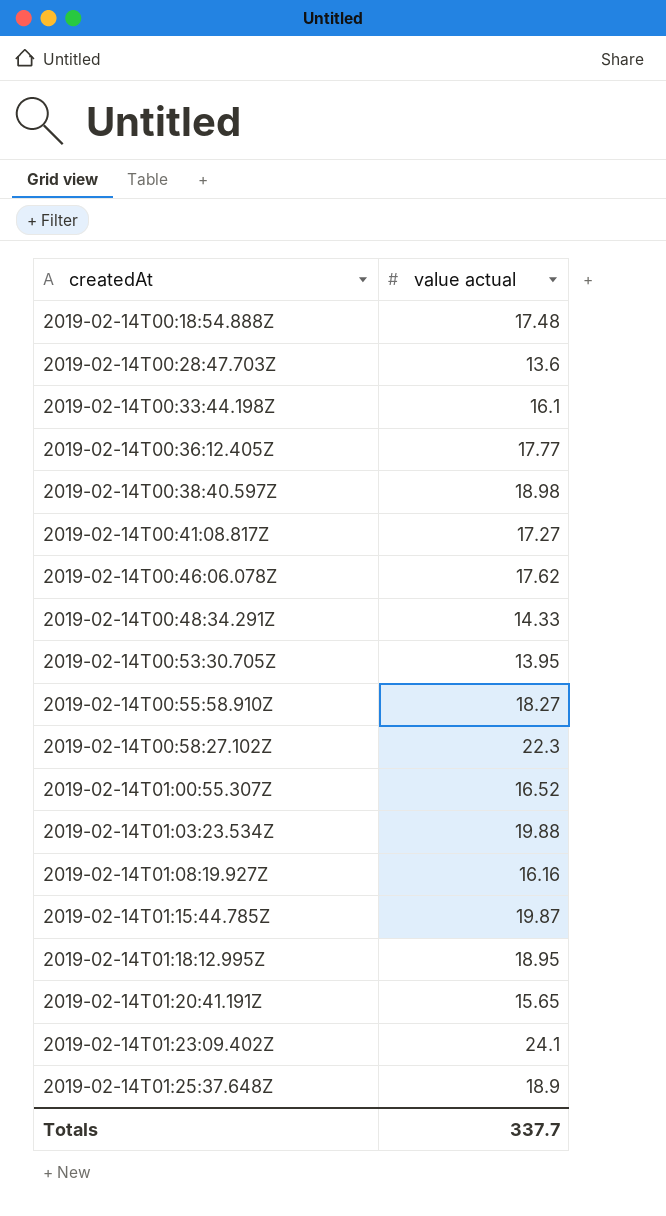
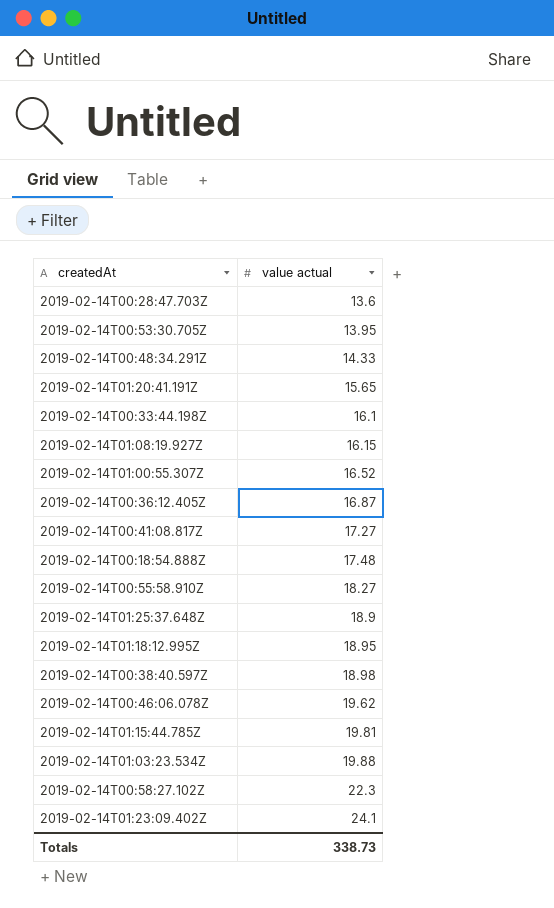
row order: createdAt ascending -> value actual ascending
2019-02-14T01:08:19.927Z | value actual: 16.16 -> 16.15
2019-02-14T00:36:12.405Z | value actual: 17.77 -> 16.87
2019-02-14T00:46:06.078Z | value actual: 17.62 -> 19.62
2019-02-14T01:15:44.785Z | value actual: 19.87 -> 19.81
Totals | value actual: 337.7 -> 338.73

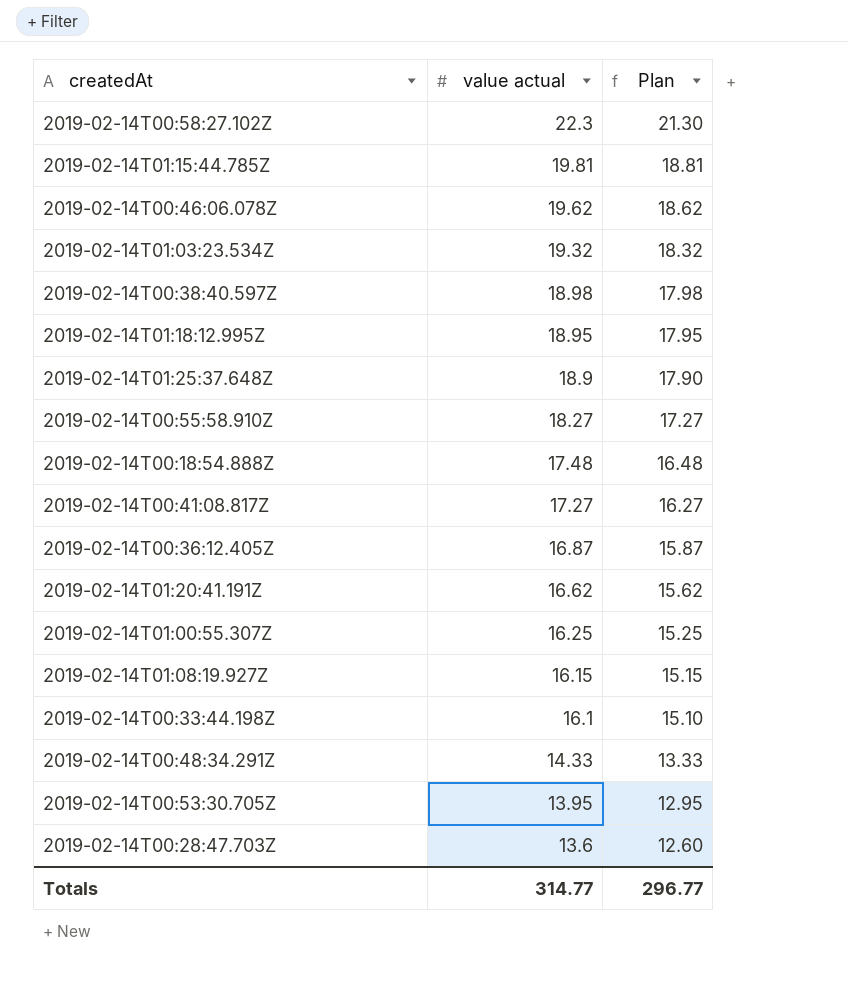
row order: value actual ascending -> value actual descending
column Plan | formula: none -> [value actual] - 1
row 2019-02-14T01:23:09.402Z: 24.1 -> none
2019-02-14T01:03:23.534Z | value actual: 19.88 -> 19.32
2019-02-14T01:20:41.191Z | value actual: 15.65 -> 16.62
2019-02-14T01:00:55.307Z | value actual: 16.52 -> 16.25
Totals | value actual: 338.73 -> 314.77

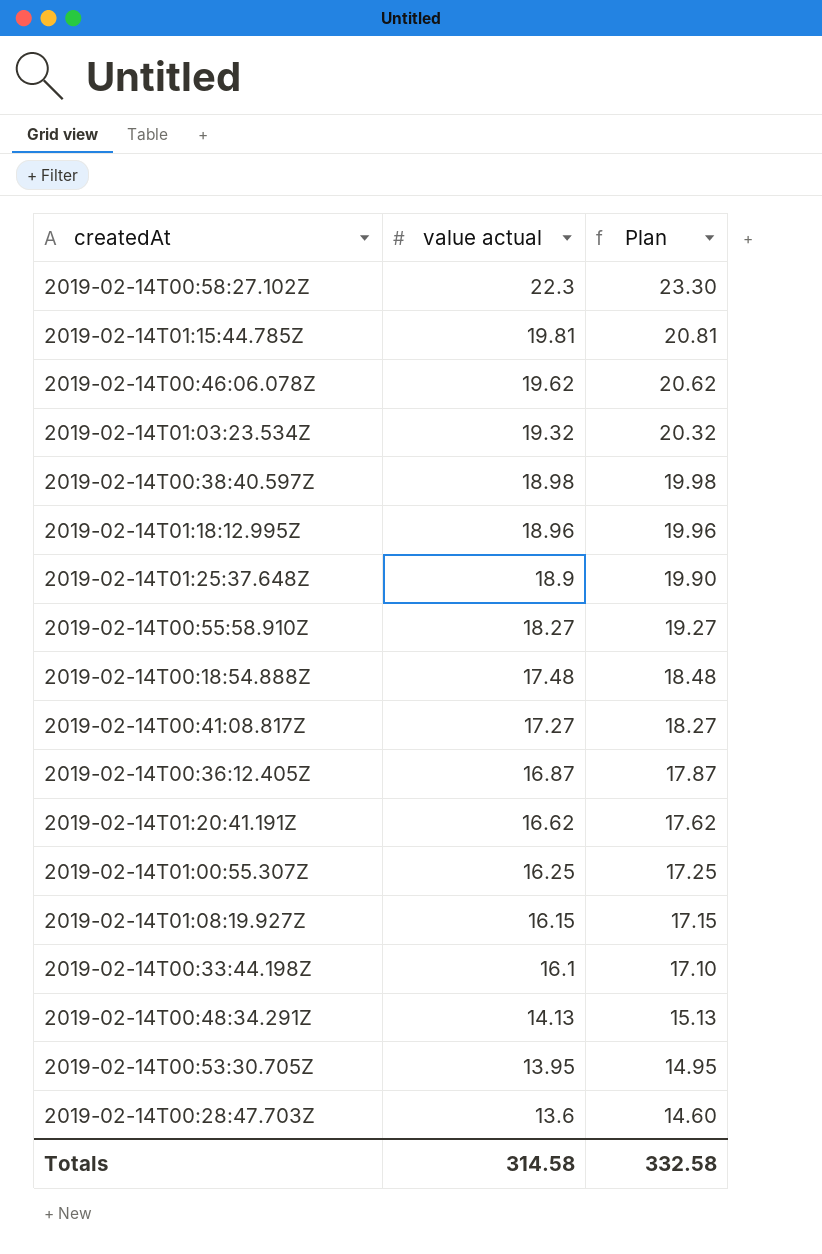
column Plan | formula: [value actual] - 1 -> [value actual] + 1
2019-02-14T01:18:12.995Z | value actual: 18.95 -> 18.96
2019-02-14T00:48:34.291Z | value actual: 14.33 -> 14.13
Totals | value actual: 314.77 -> 314.58
Totals | Plan: 296.77 -> 332.58

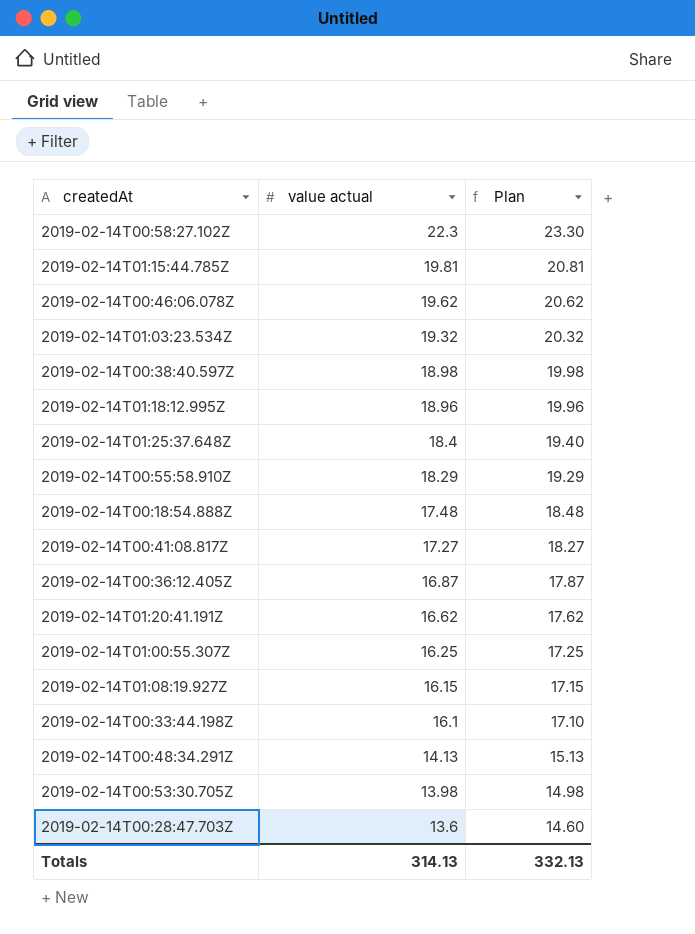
2019-02-14T01:25:37.648Z | value actual: 18.9 -> 18.4
2019-02-14T01:25:37.648Z | Plan: 19.90 -> 19.40
2019-02-14T00:55:58.910Z | value actual: 18.27 -> 18.29
2019-02-14T00:55:58.910Z | Plan: 19.27 -> 19.29
2019-02-14T00:53:30.705Z | value actual: 13.95 -> 13.98
2019-02-14T00:53:30.705Z | Plan: 14.95 -> 14.98
Totals | value actual: 314.58 -> 314.13
Totals | Plan: 332.58 -> 332.13

